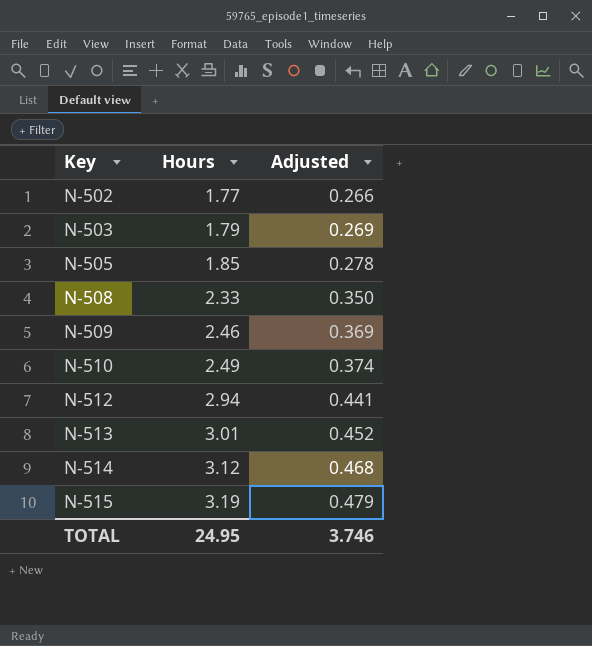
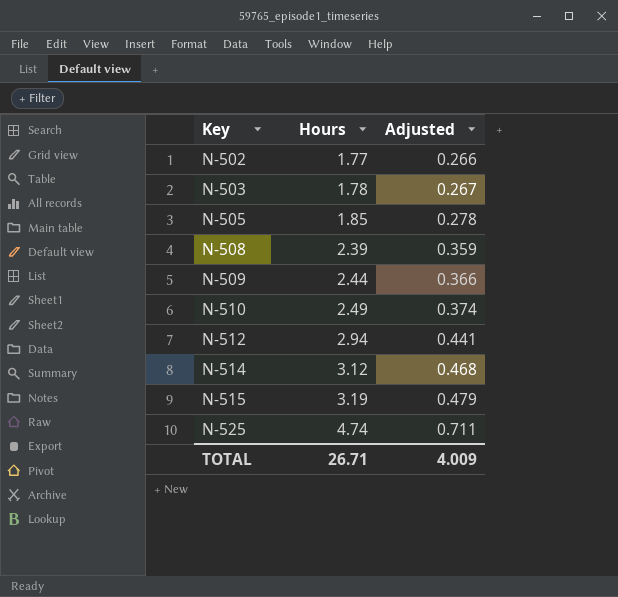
row N-513: 3.01 | 0.452 -> none
N-503 | Hours: 1.79 -> 1.78
N-503 | Adjusted: 0.269 -> 0.267
N-508 | Hours: 2.33 -> 2.39
N-508 | Adjusted: 0.350 -> 0.359
N-509 | Hours: 2.46 -> 2.44
N-509 | Adjusted: 0.369 -> 0.366
row N-525: none -> 4.74 | 0.711
TOTAL | Hours: 24.95 -> 26.71
TOTAL | Adjusted: 3.746 -> 4.009

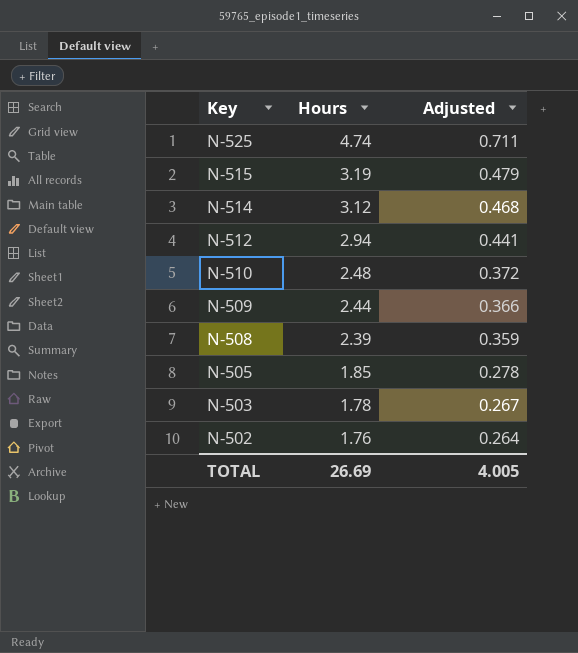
row order: Key ascending -> Key descending
N-510 | Hours: 2.49 -> 2.48
N-510 | Adjusted: 0.374 -> 0.372
N-502 | Hours: 1.77 -> 1.76
N-502 | Adjusted: 0.266 -> 0.264
TOTAL | Hours: 26.71 -> 26.69
TOTAL | Adjusted: 4.009 -> 4.005

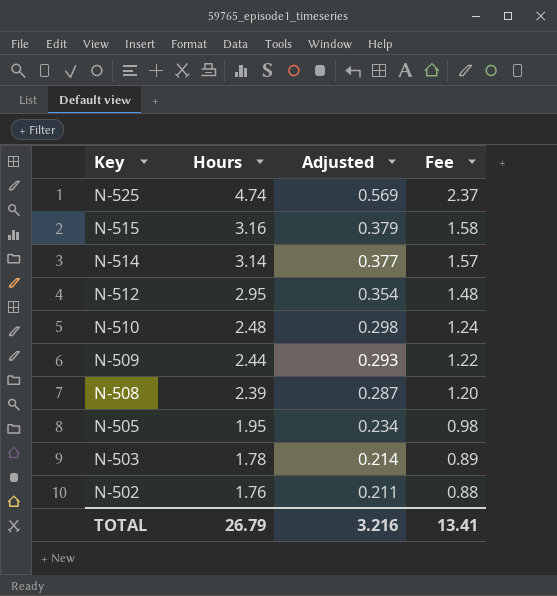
column Adjusted | formula: [Hours] * 0.15 -> [Hours] * 0.12
column Fee | formula: none -> [Hours] * 0.5
N-515 | Hours: 3.19 -> 3.16
N-514 | Hours: 3.12 -> 3.14
N-512 | Hours: 2.94 -> 2.95
N-505 | Hours: 1.85 -> 1.95
TOTAL | Hours: 26.69 -> 26.79
TOTAL | Adjusted: 4.005 -> 3.216

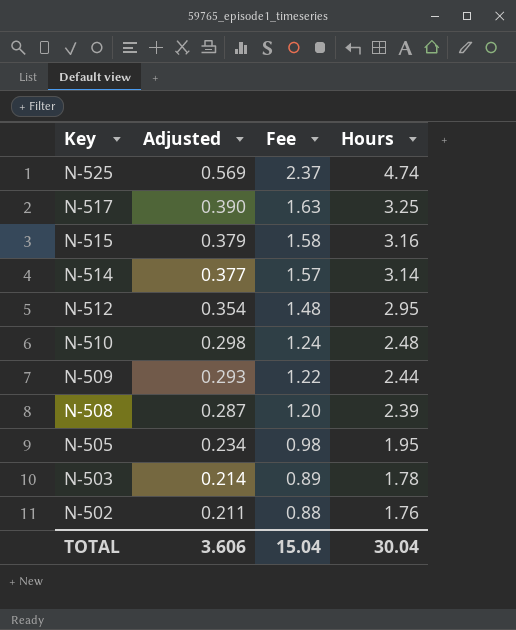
column Hours | position: 2 -> 4
row N-517: none -> 0.390 | 1.63 | 3.25
TOTAL | Adjusted: 3.216 -> 3.606
TOTAL | Fee: 13.41 -> 15.04
TOTAL | Hours: 26.79 -> 30.04

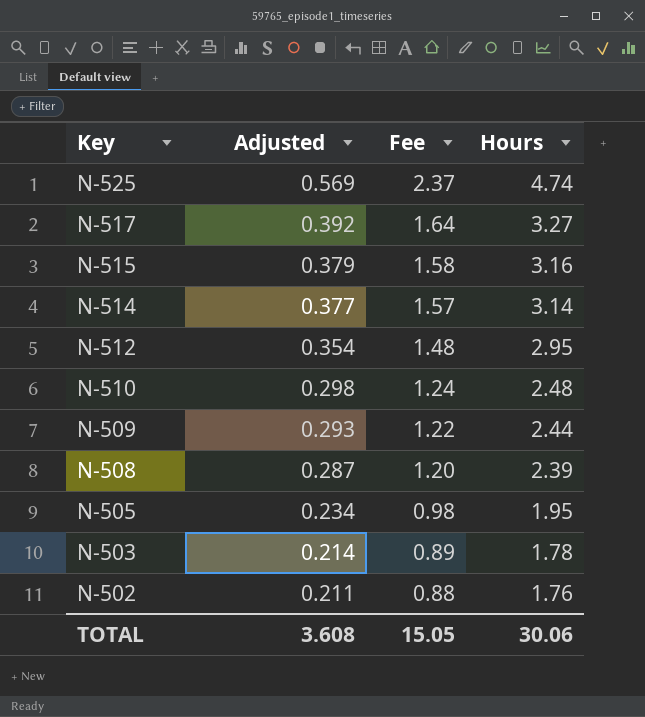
N-517 | Adjusted: 0.390 -> 0.392
N-517 | Fee: 1.63 -> 1.64
N-517 | Hours: 3.25 -> 3.27
TOTAL | Adjusted: 3.606 -> 3.608
TOTAL | Fee: 15.04 -> 15.05
TOTAL | Hours: 30.04 -> 30.06

